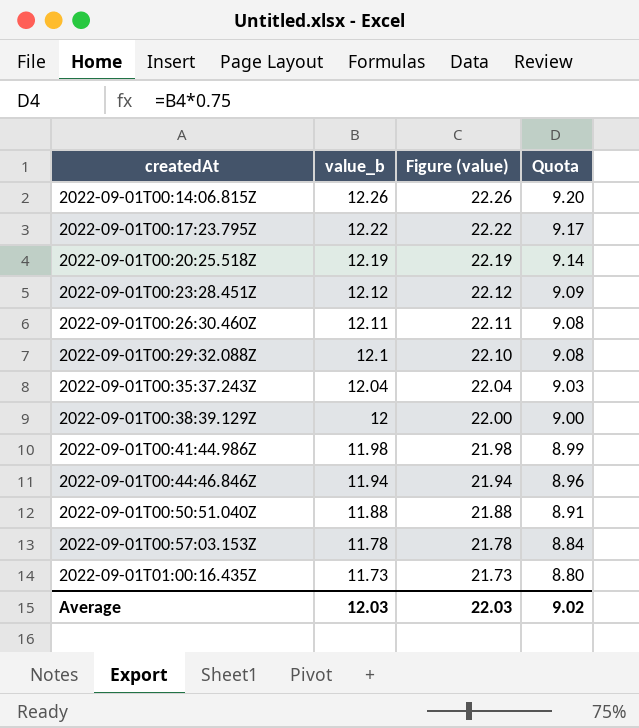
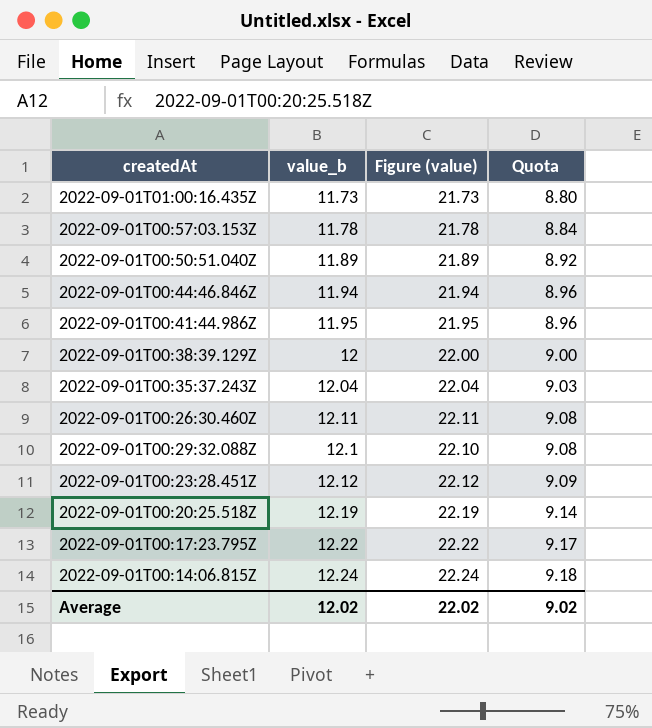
row order: createdAt ascending -> Quota ascending
2022-09-01T00:50:51.040Z | value_b: 11.88 -> 11.89
2022-09-01T00:50:51.040Z | Figure (value): 21.88 -> 21.89
2022-09-01T00:50:51.040Z | Quota: 8.91 -> 8.92
2022-09-01T00:41:44.986Z | value_b: 11.98 -> 11.95
2022-09-01T00:41:44.986Z | Figure (value): 21.98 -> 21.95
2022-09-01T00:41:44.986Z | Quota: 8.99 -> 8.96
2022-09-01T00:14:06.815Z | value_b: 12.26 -> 12.24
2022-09-01T00:14:06.815Z | Figure (value): 22.26 -> 22.24
2022-09-01T00:14:06.815Z | Quota: 9.20 -> 9.18
Average | value_b: 12.03 -> 12.02
Average | Figure (value): 22.03 -> 22.02

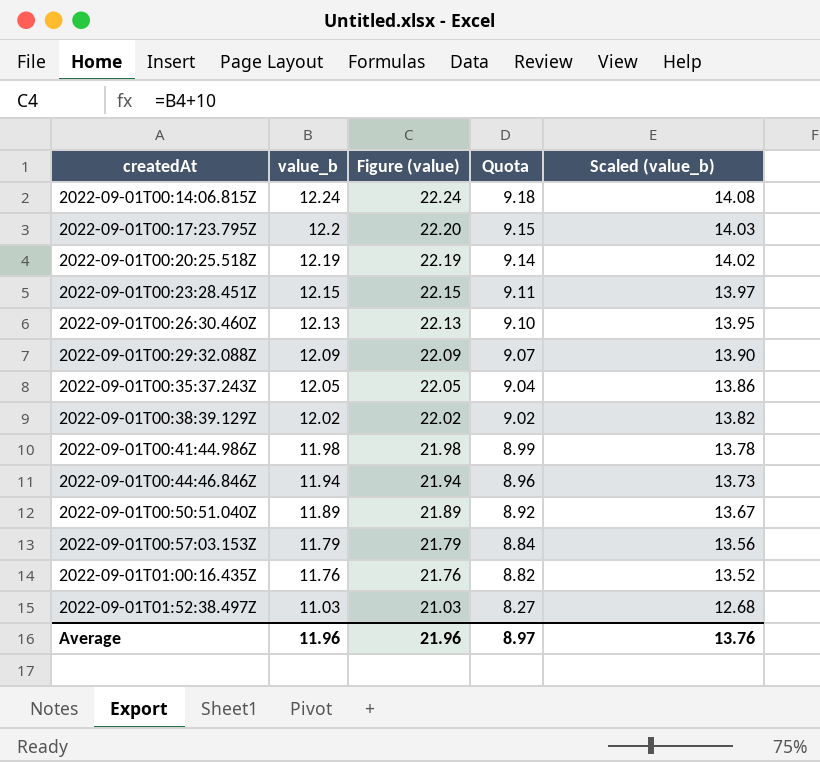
row order: Quota ascending -> createdAt ascending
column Scaled (value_b) | formula: none -> [value_b] * 1.15
2022-09-01T00:17:23.795Z | value_b: 12.22 -> 12.2
2022-09-01T00:17:23.795Z | Figure (value): 22.22 -> 22.20
2022-09-01T00:17:23.795Z | Quota: 9.17 -> 9.15
2022-09-01T00:23:28.451Z | value_b: 12.12 -> 12.15
2022-09-01T00:23:28.451Z | Figure (value): 22.12 -> 22.15
2022-09-01T00:23:28.451Z | Quota: 9.09 -> 9.11
2022-09-01T00:26:30.460Z | value_b: 12.11 -> 12.13
2022-09-01T00:26:30.460Z | Figure (value): 22.11 -> 22.13
2022-09-01T00:26:30.460Z | Quota: 9.08 -> 9.10
2022-09-01T00:29:32.088Z | value_b: 12.1 -> 12.09
2022-09-01T00:29:32.088Z | Figure (value): 22.10 -> 22.09
2022-09-01T00:29:32.088Z | Quota: 9.08 -> 9.07
2022-09-01T00:35:37.243Z | value_b: 12.04 -> 12.05
2022-09-01T00:35:37.243Z | Figure (value): 22.04 -> 22.05
2022-09-01T00:35:37.243Z | Quota: 9.03 -> 9.04
2022-09-01T00:38:39.129Z | value_b: 12 -> 12.02
2022-09-01T00:38:39.129Z | Figure (value): 22.00 -> 22.02
2022-09-01T00:38:39.129Z | Quota: 9.00 -> 9.02
2022-09-01T00:41:44.986Z | value_b: 11.95 -> 11.98
2022-09-01T00:41:44.986Z | Figure (value): 21.95 -> 21.98
2022-09-01T00:41:44.986Z | Quota: 8.96 -> 8.99
2022-09-01T00:57:03.153Z | value_b: 11.78 -> 11.79
2022-09-01T00:57:03.153Z | Figure (value): 21.78 -> 21.79
2022-09-01T01:00:16.435Z | value_b: 11.73 -> 11.76
2022-09-01T01:00:16.435Z | Figure (value): 21.73 -> 21.76
2022-09-01T01:00:16.435Z | Quota: 8.80 -> 8.82
row 2022-09-01T01:52:38.497Z: none -> 11.03 | 21.03 | 8.27 | 12.68
Average | value_b: 12.02 -> 11.96
Average | Figure (value): 22.02 -> 21.96
Average | Quota: 9.02 -> 8.97

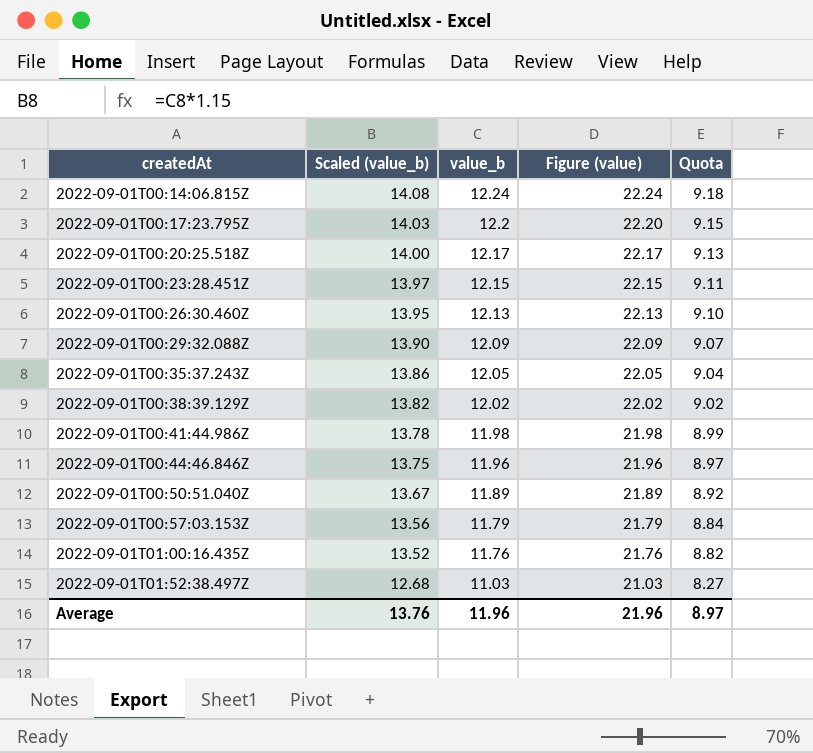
column Scaled (value_b) | position: 5 -> 2
2022-09-01T00:20:25.518Z | Scaled (value_b): 14.02 -> 14.00
2022-09-01T00:20:25.518Z | value_b: 12.19 -> 12.17
2022-09-01T00:20:25.518Z | Figure (value): 22.19 -> 22.17
2022-09-01T00:20:25.518Z | Quota: 9.14 -> 9.13
2022-09-01T00:44:46.846Z | Scaled (value_b): 13.73 -> 13.75
2022-09-01T00:44:46.846Z | value_b: 11.94 -> 11.96
2022-09-01T00:44:46.846Z | Figure (value): 21.94 -> 21.96
2022-09-01T00:44:46.846Z | Quota: 8.96 -> 8.97

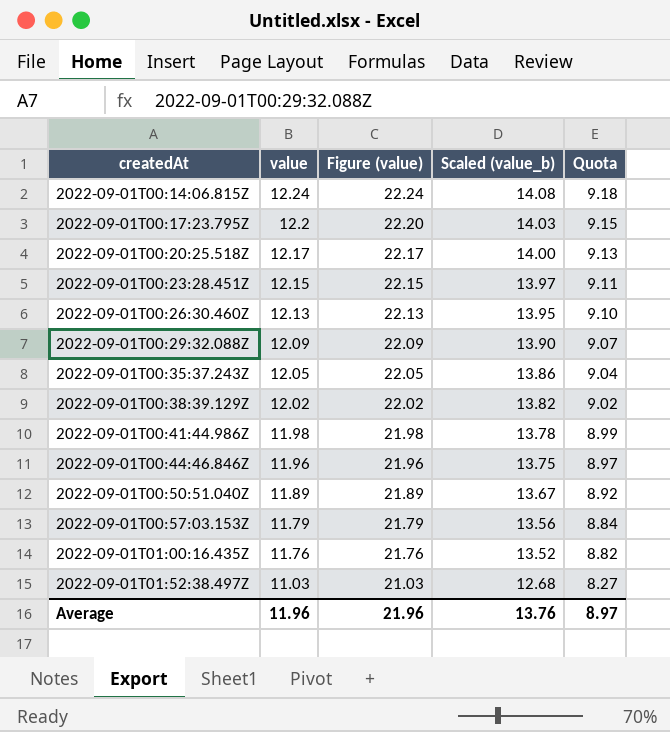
column name: value_b -> value
column Scaled (value_b) | position: 2 -> 4

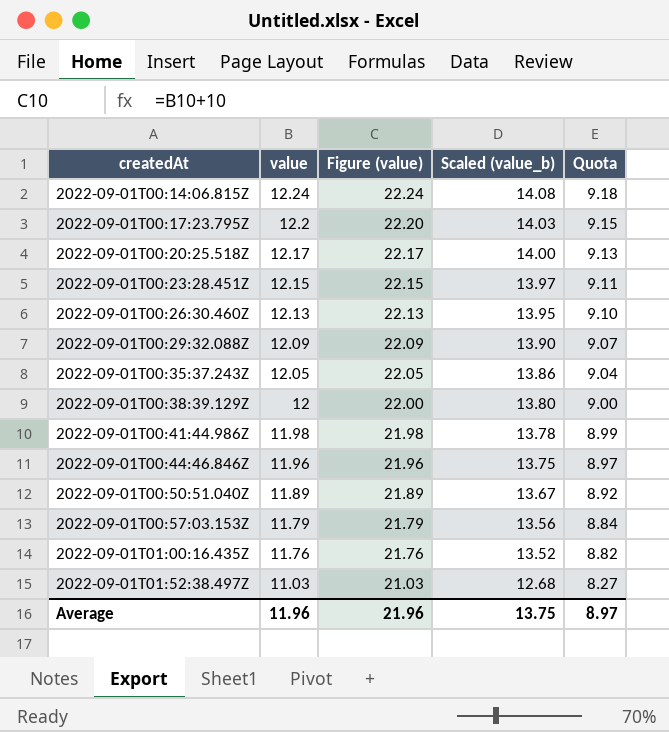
2022-09-01T00:38:39.129Z | value: 12.02 -> 12
2022-09-01T00:38:39.129Z | Figure (value): 22.02 -> 22.00
2022-09-01T00:38:39.129Z | Scaled (value_b): 13.82 -> 13.80
2022-09-01T00:38:39.129Z | Quota: 9.02 -> 9.00
Average | Scaled (value_b): 13.76 -> 13.75

